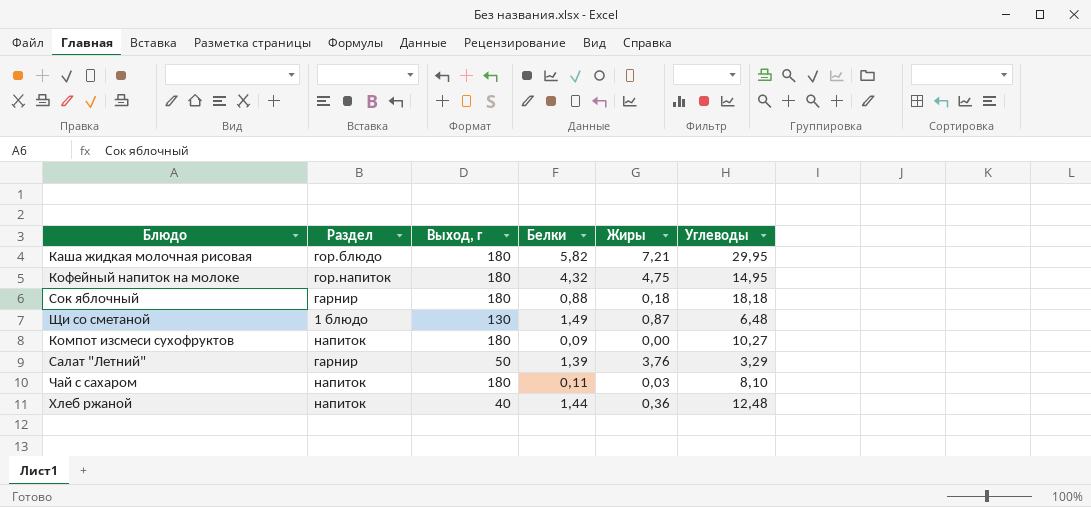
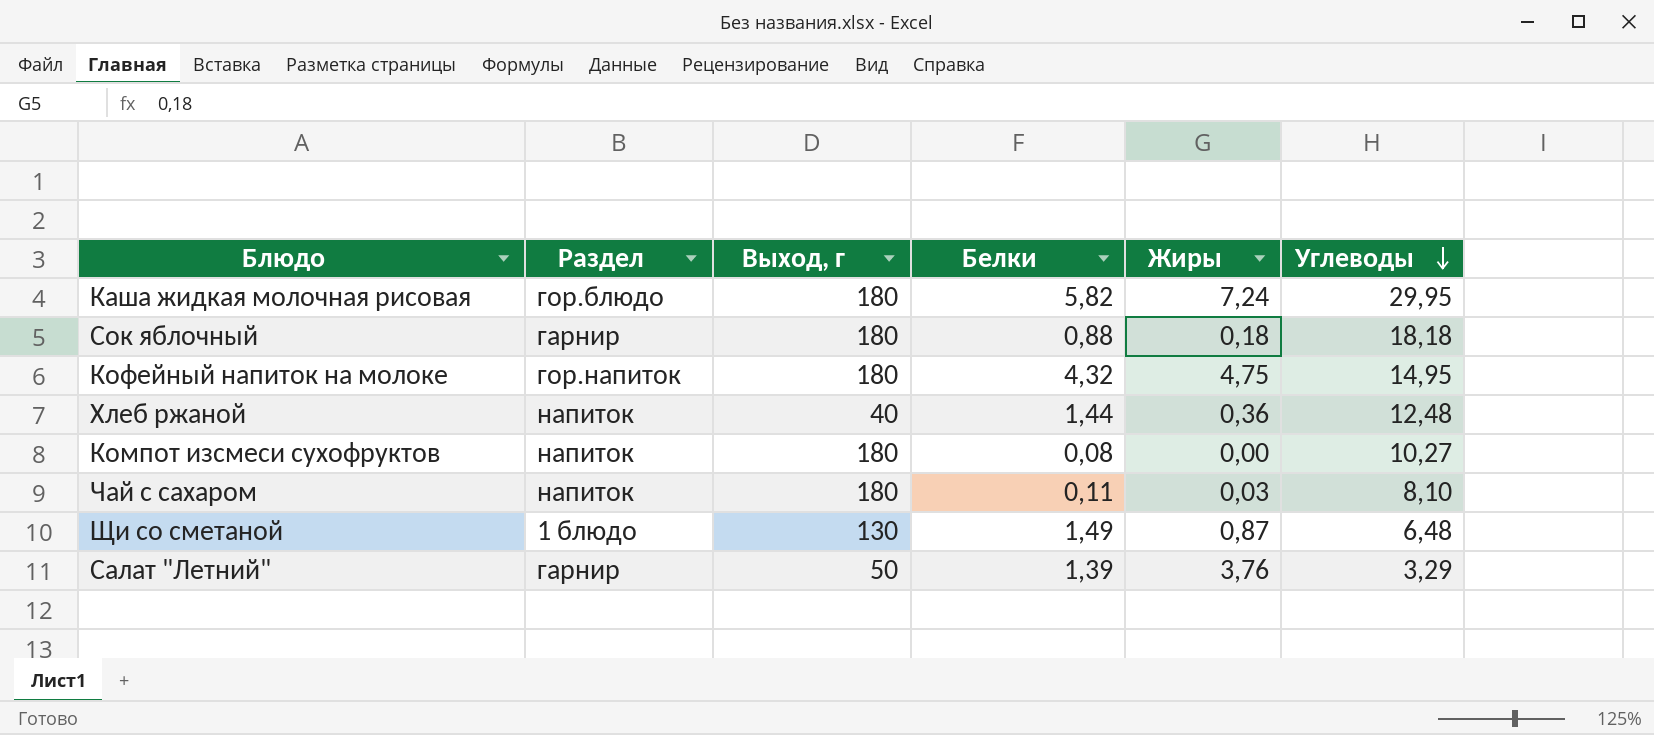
row order: none -> Углеводы descending
Каша жидкая молочная рисовая | Жиры: 7,21 -> 7,24
Компот изсмеси сухофруктов | Белки: 0,09 -> 0,08

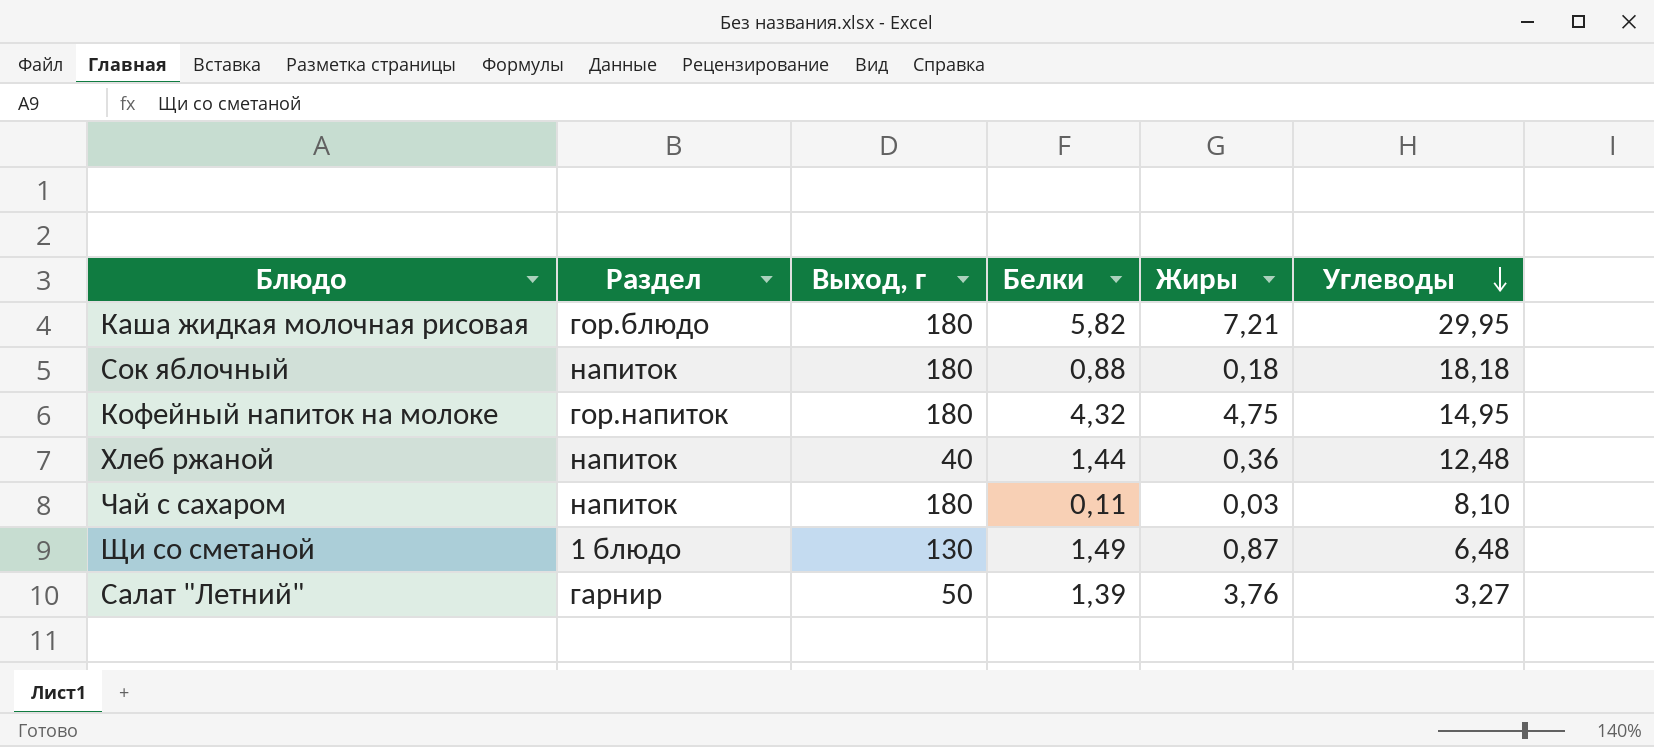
row Компот изсмеси сухофруктов: напиток | 180 | 0,08 | 0,00 | 10,27 -> none
Каша жидкая молочная рисовая | Жиры: 7,24 -> 7,21
Сок яблочный | Раздел: гарнир -> напиток
Салат "Летний" | Углеводы: 3,29 -> 3,27

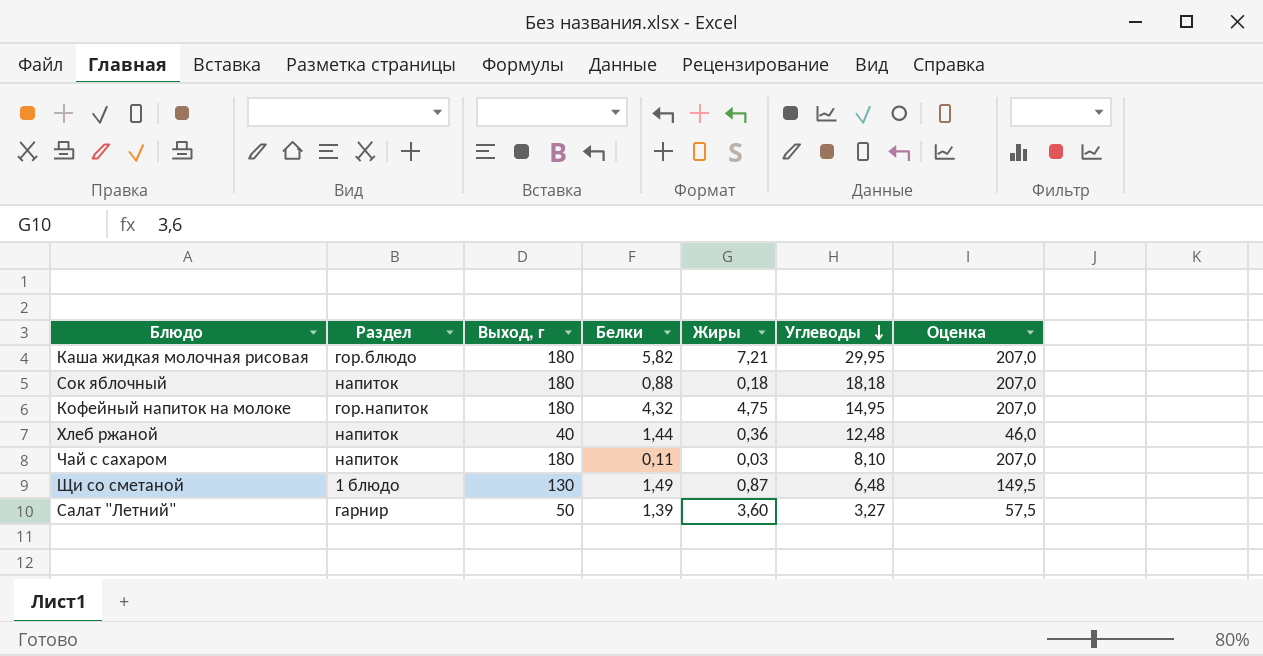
column Оценка | formula: none -> [Выход, г] * 1,15
Салат "Летний" | Жиры: 3,76 -> 3,60

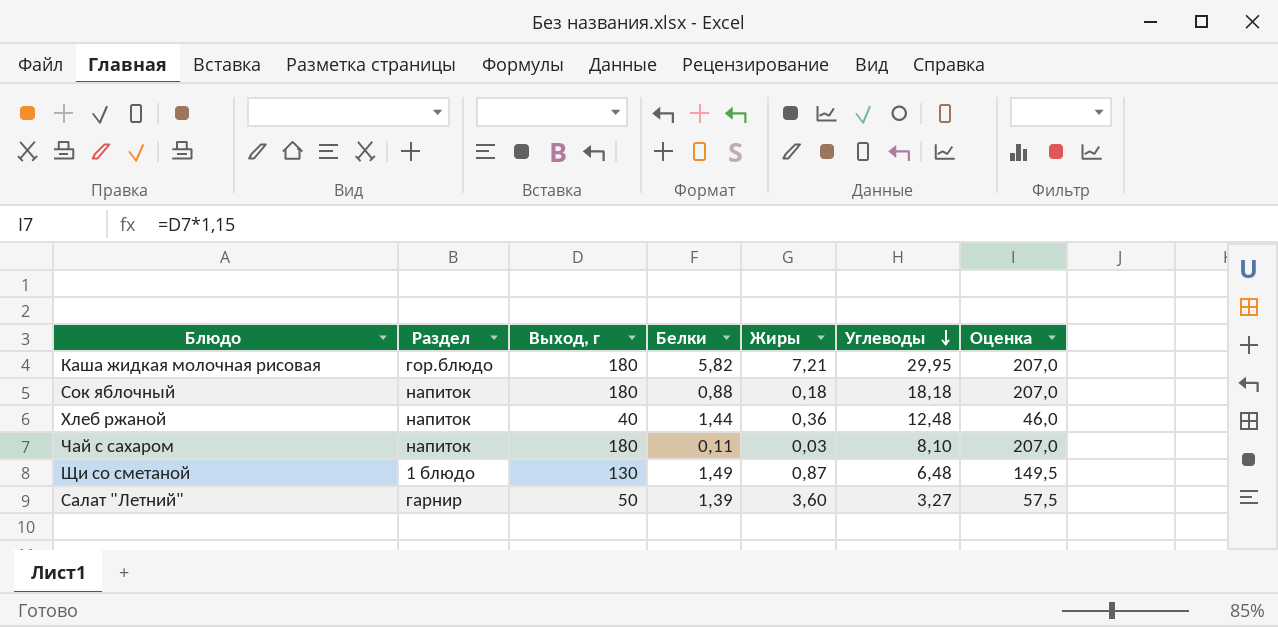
row Кофейный напиток на молоке: гор.напиток | 180 | 4,32 | 4,75 | 14,95 | 207,0 -> none

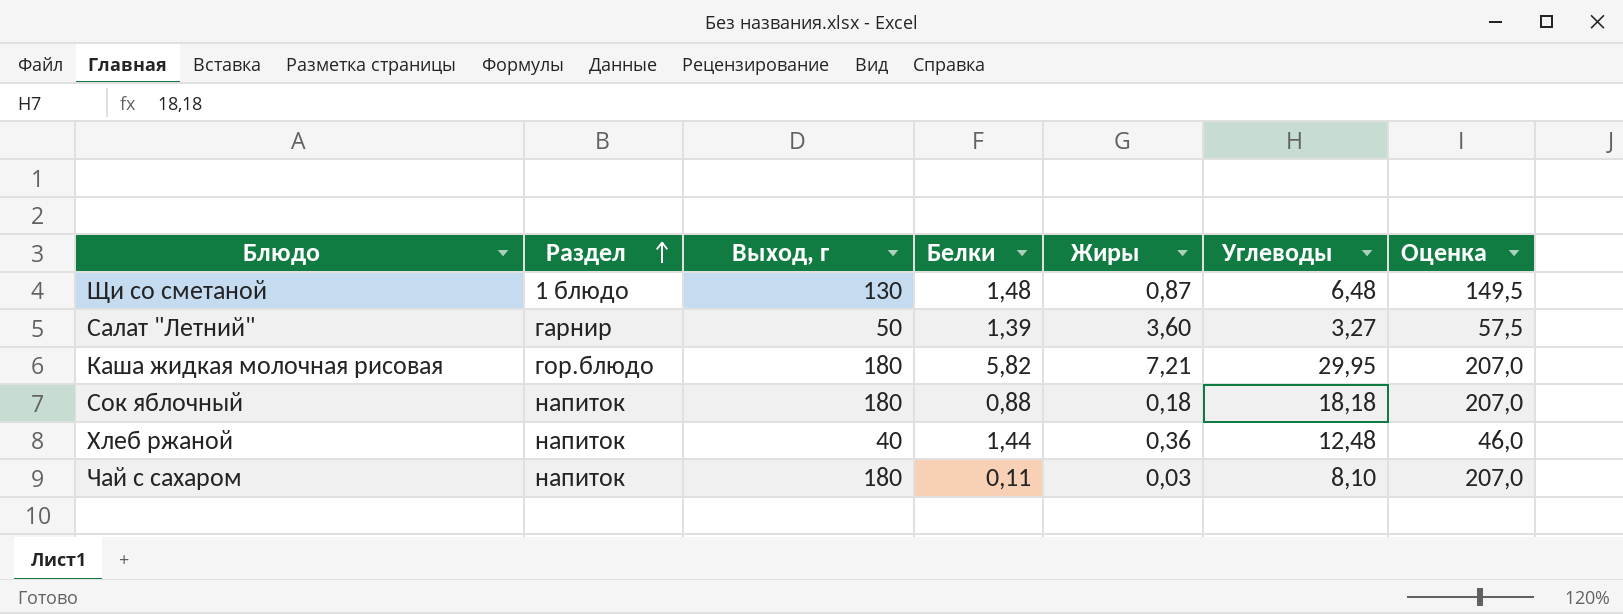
row order: Углеводы descending -> Раздел ascending
Щи со сметаной | Белки: 1,49 -> 1,48

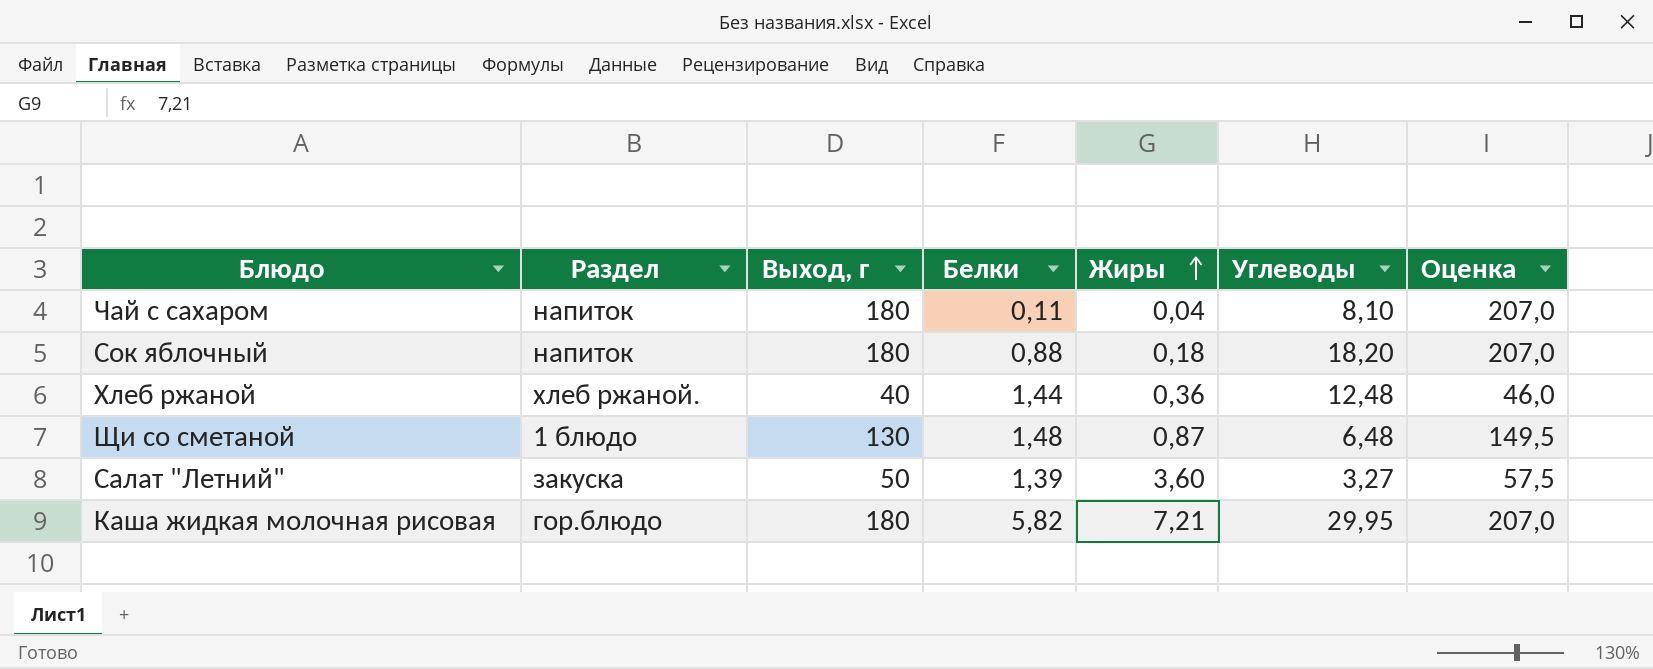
row order: Раздел ascending -> Жиры ascending
Чай с сахаром | Жиры: 0,03 -> 0,04
Сок яблочный | Углеводы: 18,18 -> 18,20
Хлеб ржаной | Раздел: напиток -> хлеб ржаной.
Салат "Летний" | Раздел: гарнир -> закуска

